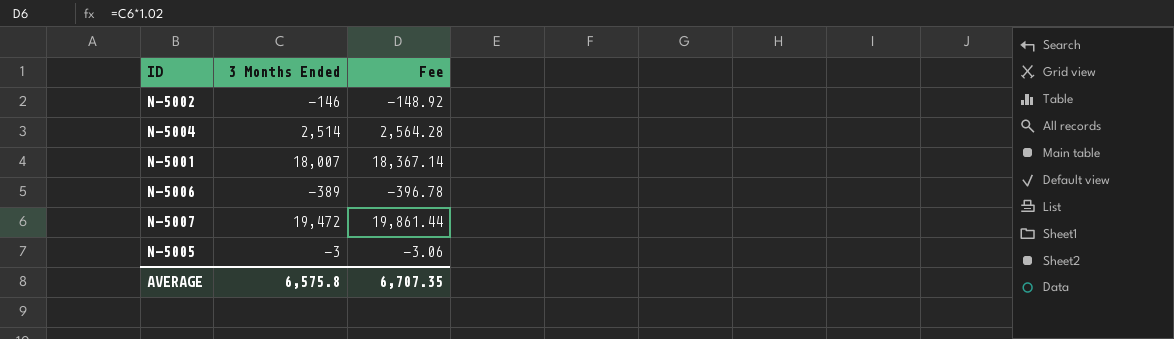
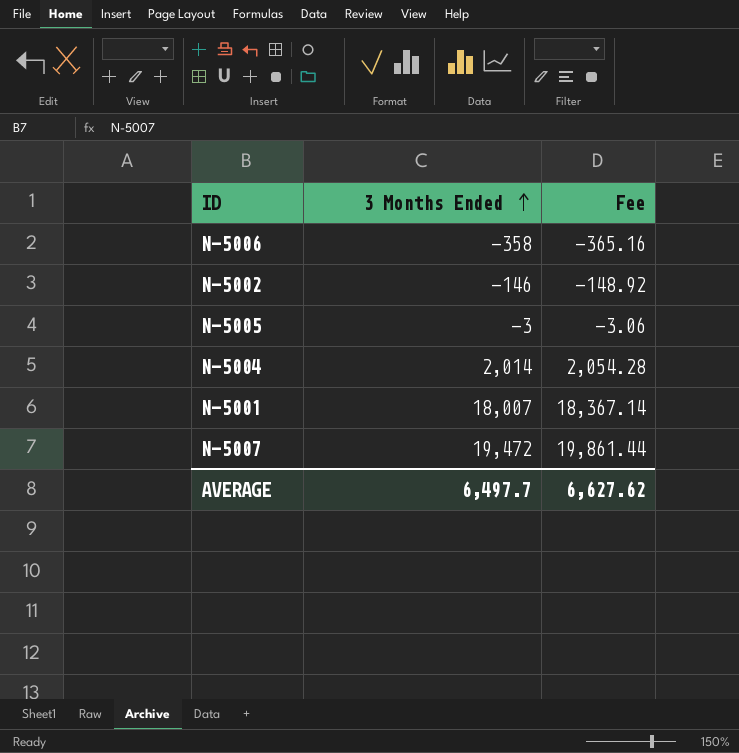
row order: none -> 3 Months Ended ascending
N-5006 | 3 Months Ended: -389 -> -358
N-5006 | Fee: -396.78 -> -365.16
N-5004 | 3 Months Ended: 2,514 -> 2,014
N-5004 | Fee: 2,564.28 -> 2,054.28
AVERAGE | 3 Months Ended: 6,575.8 -> 6,497.7
AVERAGE | Fee: 6,707.35 -> 6,627.62

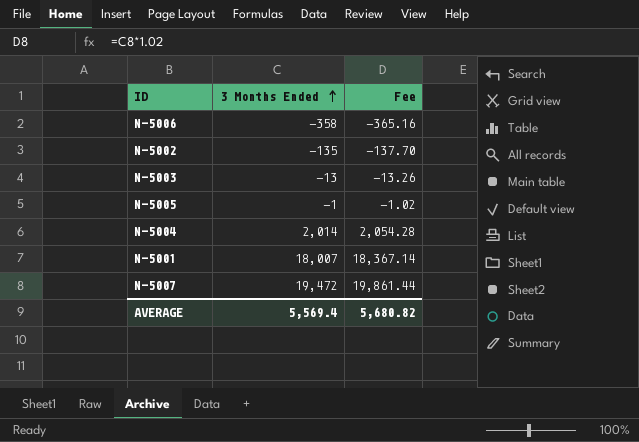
N-5002 | 3 Months Ended: -146 -> -135
N-5002 | Fee: -148.92 -> -137.70
row N-5003: none -> -13 | -13.26
N-5005 | 3 Months Ended: -3 -> -1
N-5005 | Fee: -3.06 -> -1.02
AVERAGE | 3 Months Ended: 6,497.7 -> 5,569.4
AVERAGE | Fee: 6,627.62 -> 5,680.82

